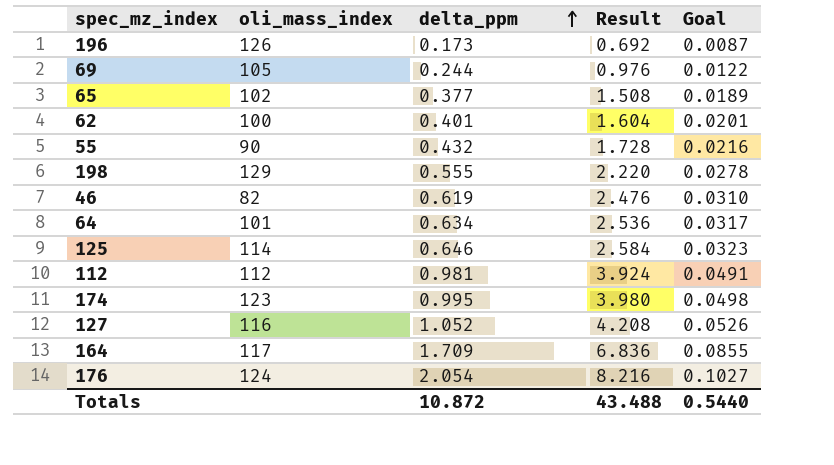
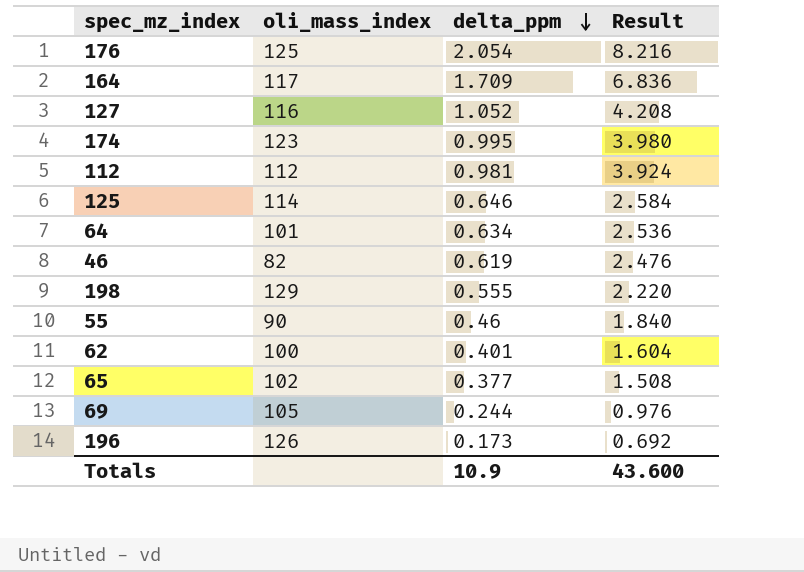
row order: delta_ppm ascending -> delta_ppm descending
column Goal | formula: [delta_ppm] * 0.05 -> none
176 | oli_mass_index: 124 -> 125
55 | delta_ppm: 0.432 -> 0.46
55 | Result: 1.728 -> 1.840
Totals | delta_ppm: 10.872 -> 10.9
Totals | Result: 43.488 -> 43.600

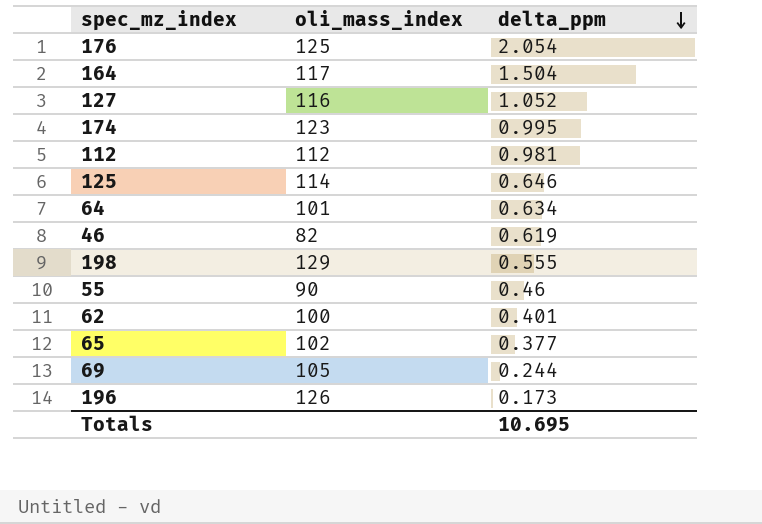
column Result | formula: [delta_ppm] * 4 -> none
164 | delta_ppm: 1.709 -> 1.504
Totals | delta_ppm: 10.9 -> 10.695

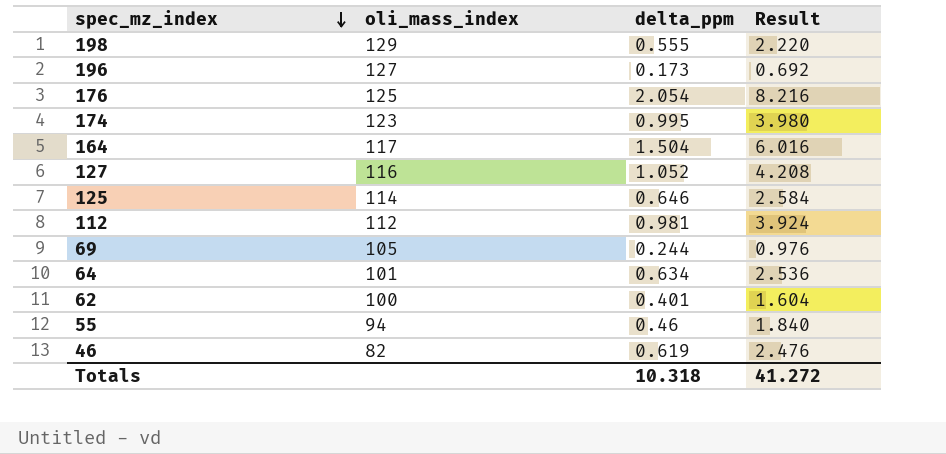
row order: delta_ppm descending -> spec_mz_index descending
column Result | formula: none -> [delta_ppm] * 4
row 65: 102 | 0.377 -> none
196 | oli_mass_index: 126 -> 127
55 | oli_mass_index: 90 -> 94
Totals | delta_ppm: 10.695 -> 10.318

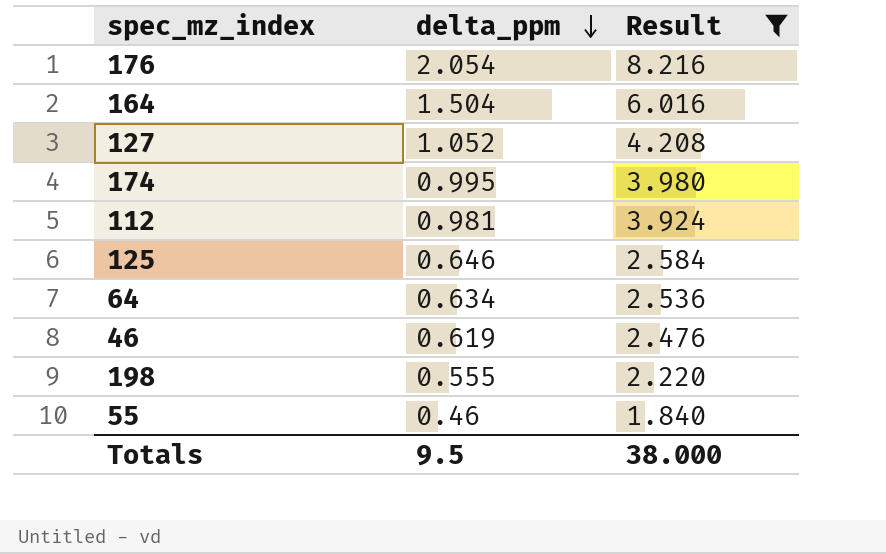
filter: none -> Result >= 1.840
row order: spec_mz_index descending -> delta_ppm descending
column oli_mass_index | position: 2 -> none
Totals | delta_ppm: 10.318 -> 9.5
Totals | Result: 41.272 -> 38.000

